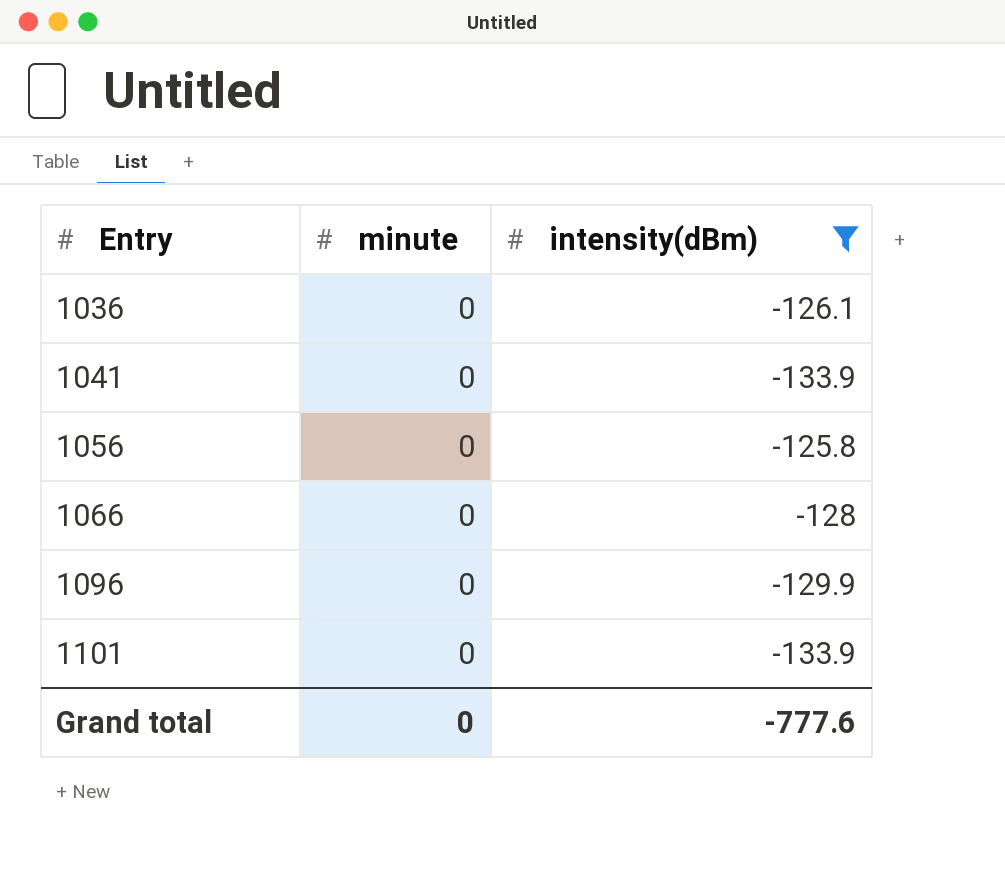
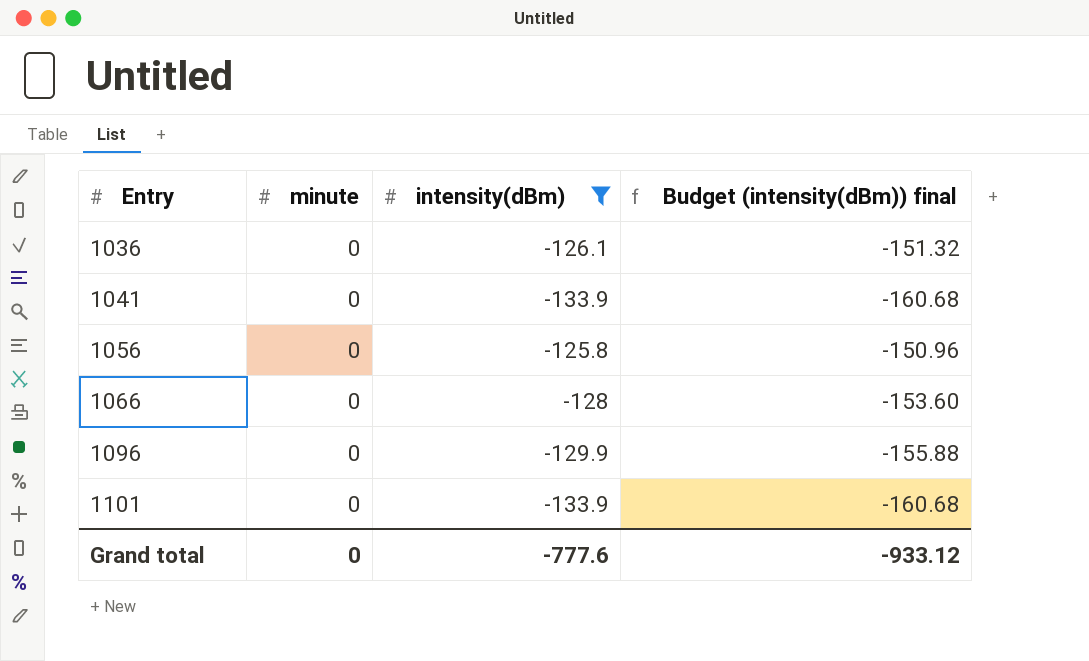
column Budget (intensity(dBm)) final | formula: none -> [intensity(dBm)] * 1.2

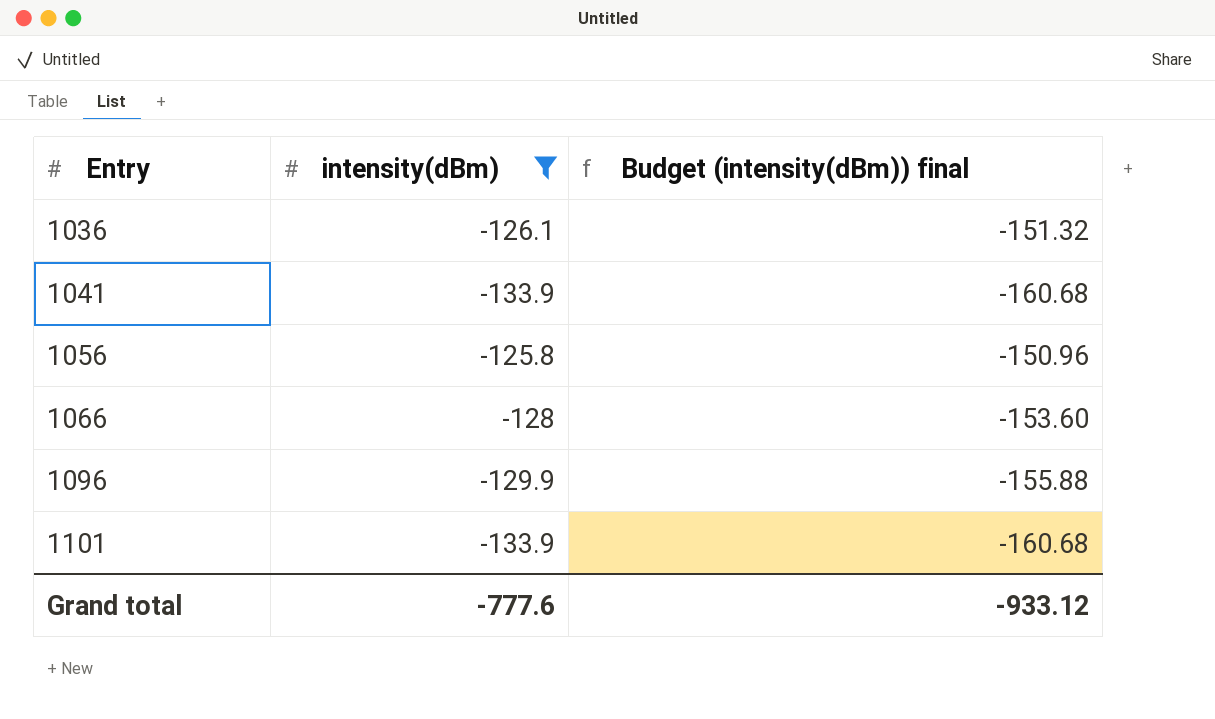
column minute | position: 2 -> none

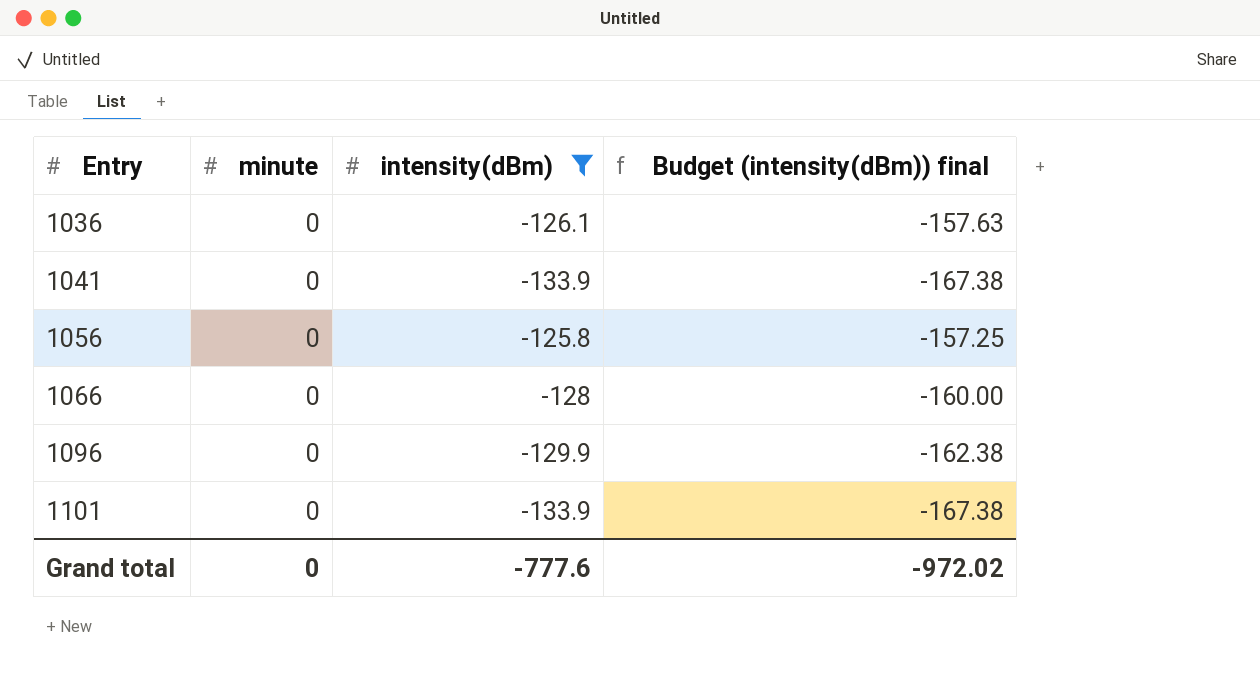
column minute | position: none -> 2
column Budget (intensity(dBm)) final | formula: [intensity(dBm)] * 1.2 -> [intensity(dBm)] * 1.25
Grand total | Budget (intensity(dBm)) final: -933.12 -> -972.02

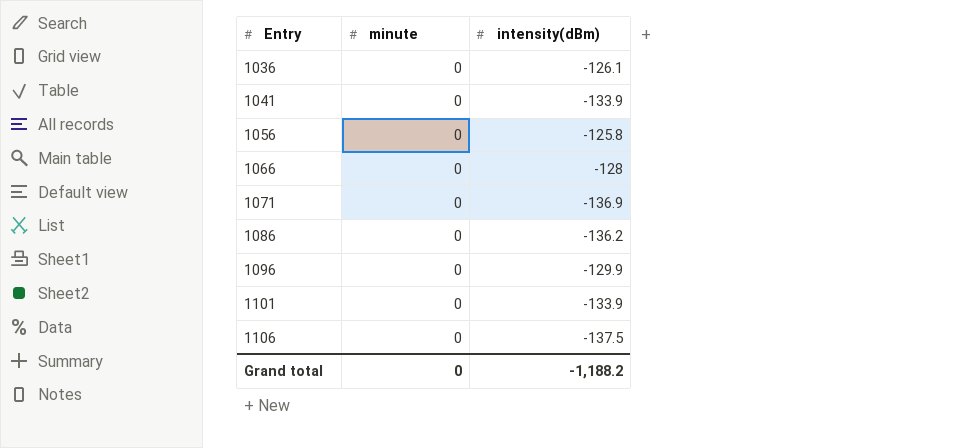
filter: intensity(dBm) >= -133.9 -> none
column Budget (intensity(dBm)) final | formula: [intensity(dBm)] * 1.25 -> none
Grand total | intensity(dBm): -777.6 -> -1,188.2

